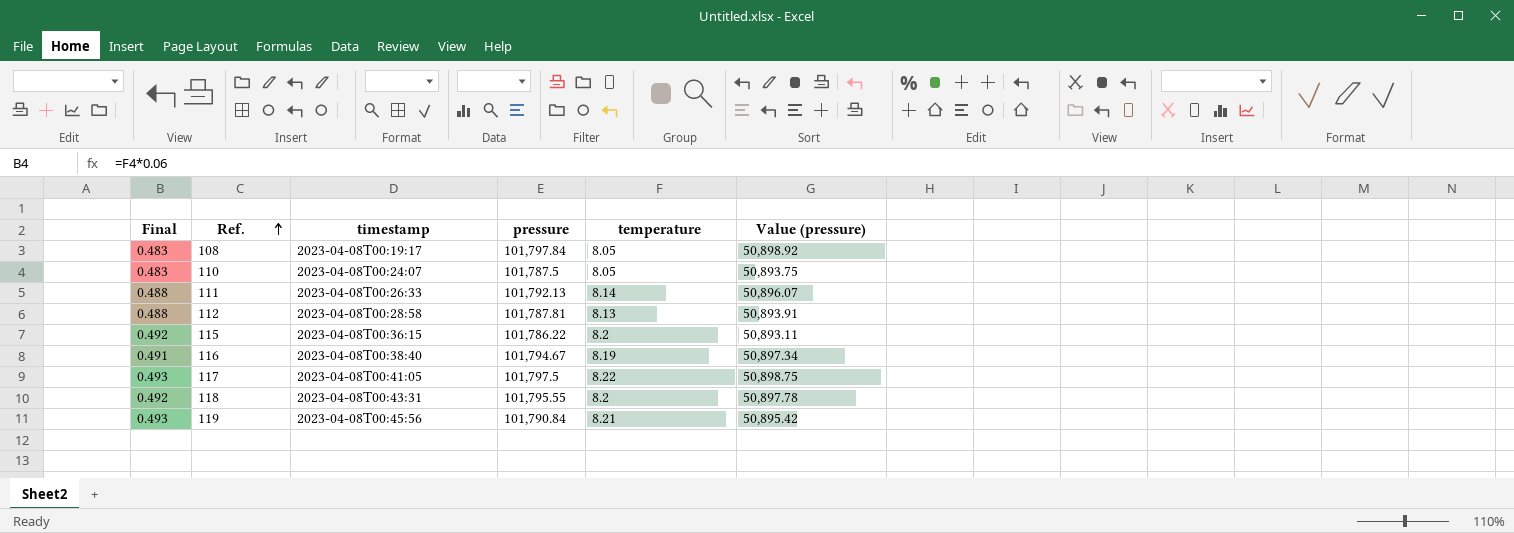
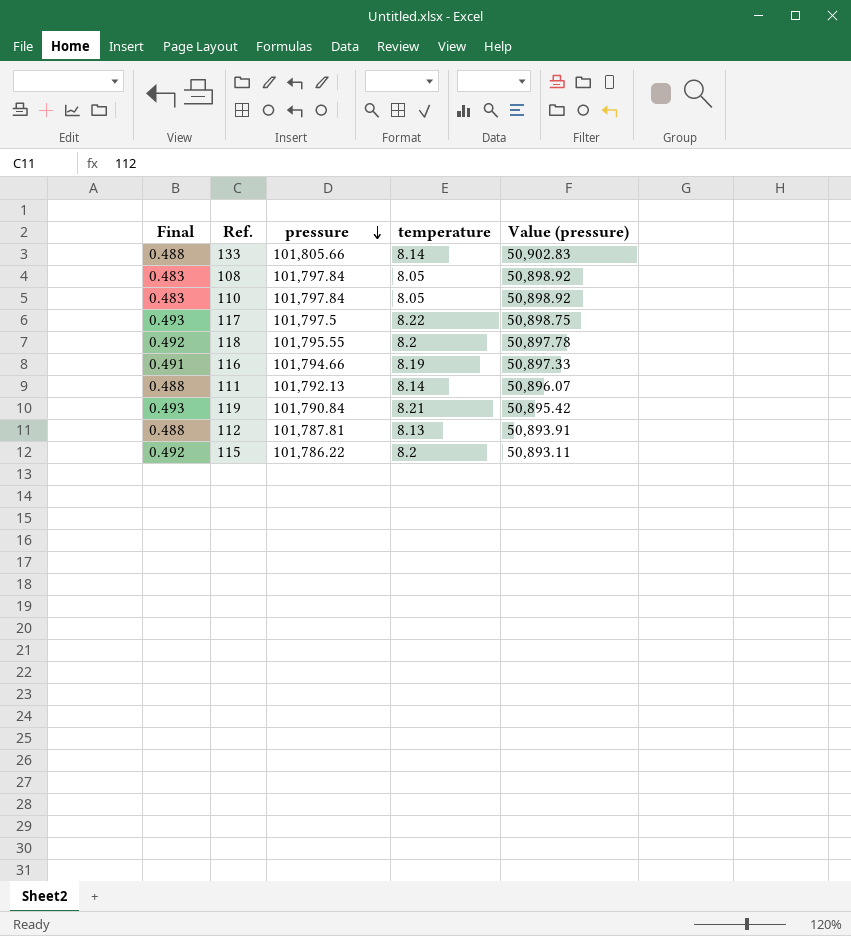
row order: Ref. ascending -> pressure descending
column timestamp | position: 3 -> none
row 133: none -> 0.488 | 101,805.66 | 8.14 | 50,902.83
110 | pressure: 101,787.5 -> 101,797.84
110 | Value (pressure): 50,893.75 -> 50,898.92
116 | pressure: 101,794.67 -> 101,794.66
116 | Value (pressure): 50,897.34 -> 50,897.33

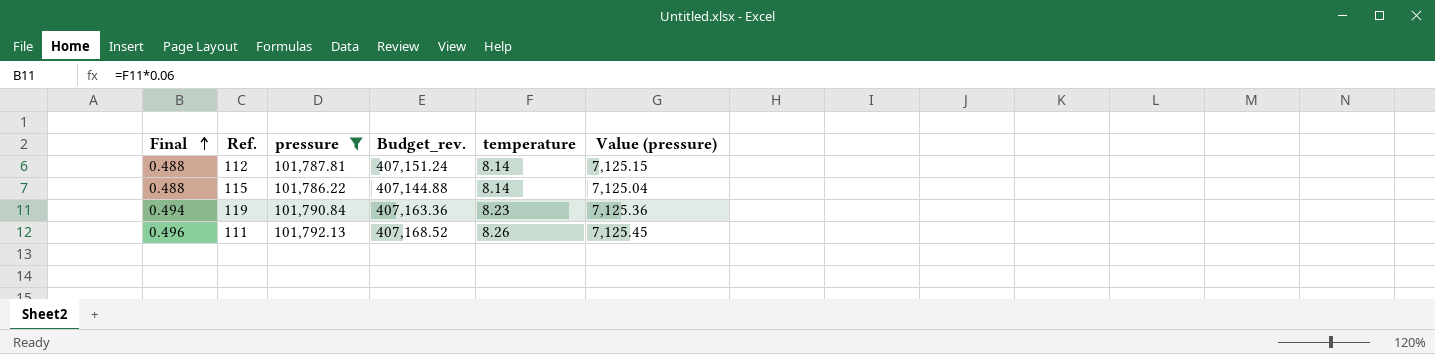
filter: none -> pressure <= 101,792.13
row order: pressure descending -> Final ascending
column Budget_rev. | formula: none -> [pressure] * 4
column Value (pressure) | formula: [pressure] * 0.5 -> [pressure] * 0.07
112 | temperature: 8.13 -> 8.14
115 | Final: 0.492 -> 0.488
115 | temperature: 8.2 -> 8.14
119 | Final: 0.493 -> 0.494
119 | temperature: 8.21 -> 8.23
111 | Final: 0.488 -> 0.496
111 | temperature: 8.14 -> 8.26

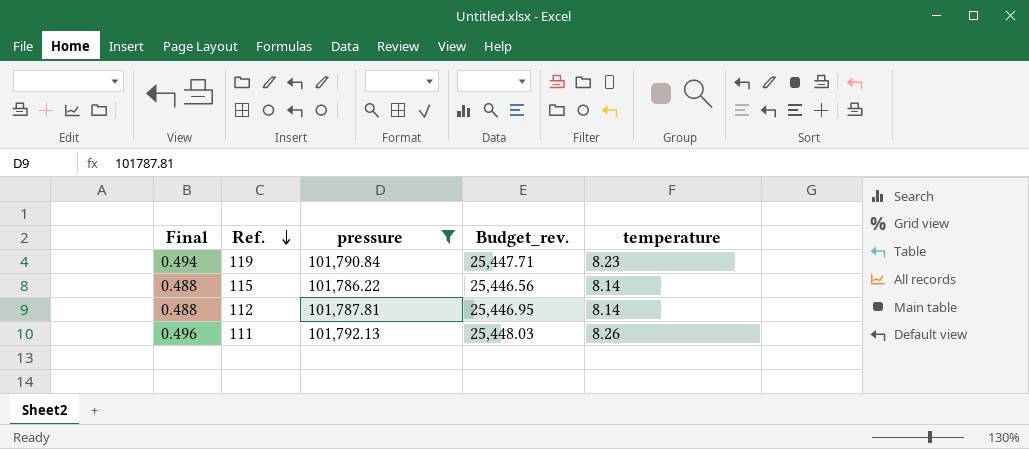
row order: Final ascending -> Ref. descending
column Value (pressure) | formula: [pressure] * 0.07 -> none
column Budget_rev. | formula: [pressure] * 4 -> [pressure] * 0.25

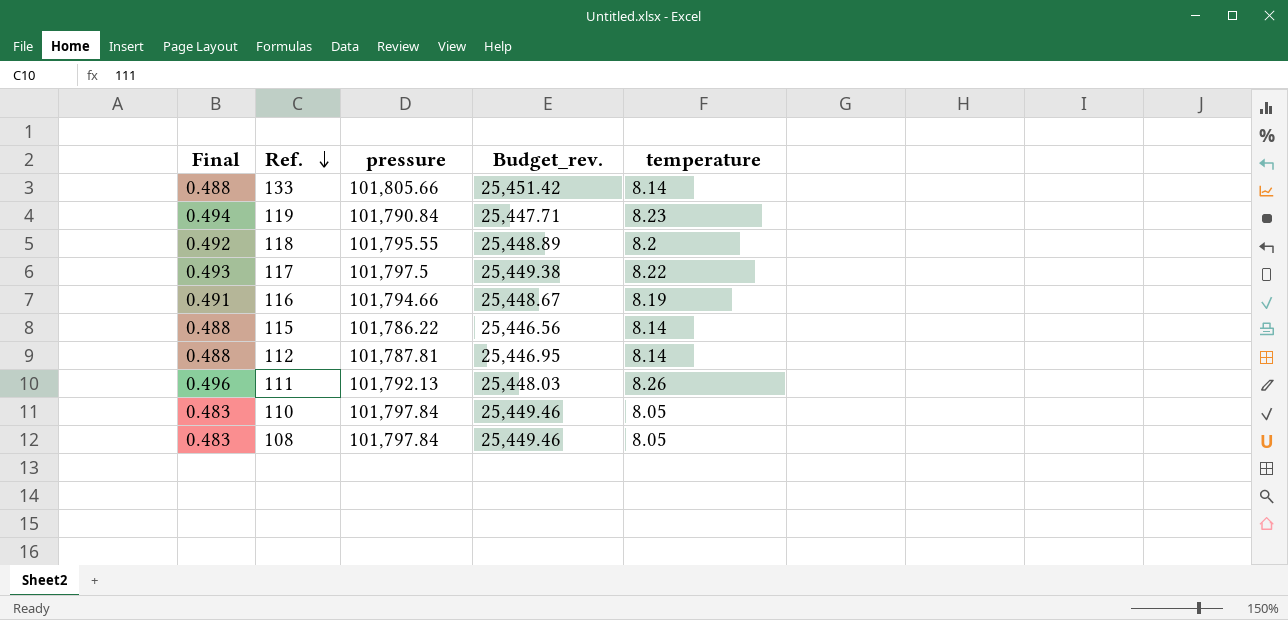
filter: pressure <= 101,792.13 -> none

